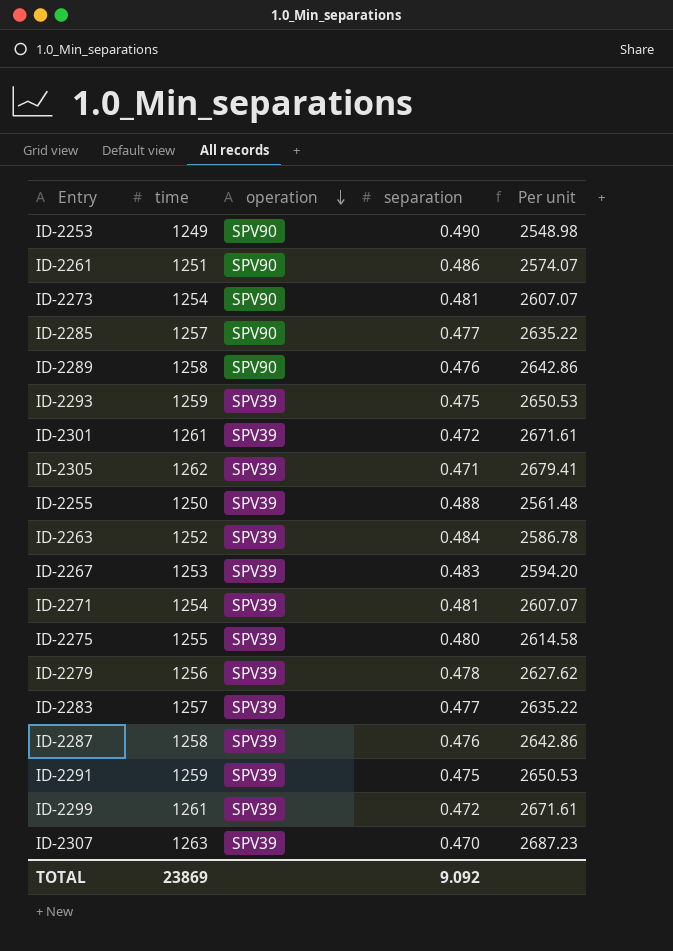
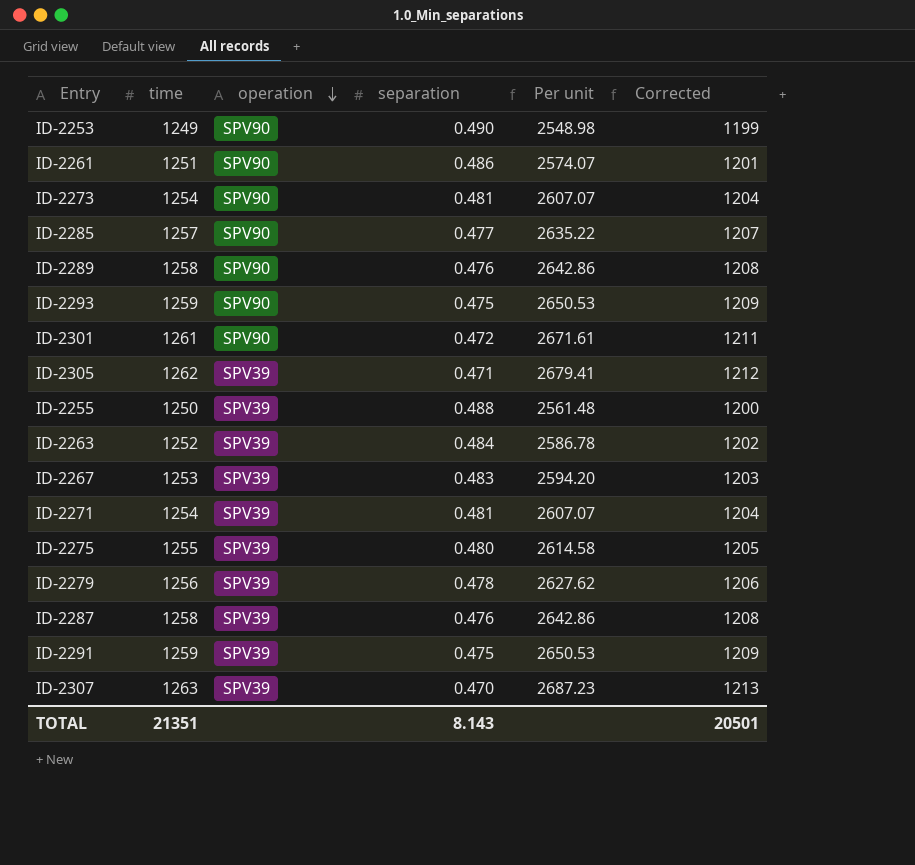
column Corrected | formula: none -> [time] - 50
row ID-2283: 1257 | SPV39 | 0.477 | 2635.22 -> none
row ID-2299: 1261 | SPV39 | 0.472 | 2671.61 -> none
ID-2293 | operation: SPV39 -> SPV90
ID-2301 | operation: SPV39 -> SPV90
TOTAL | time: 23869 -> 21351
TOTAL | separation: 9.092 -> 8.143

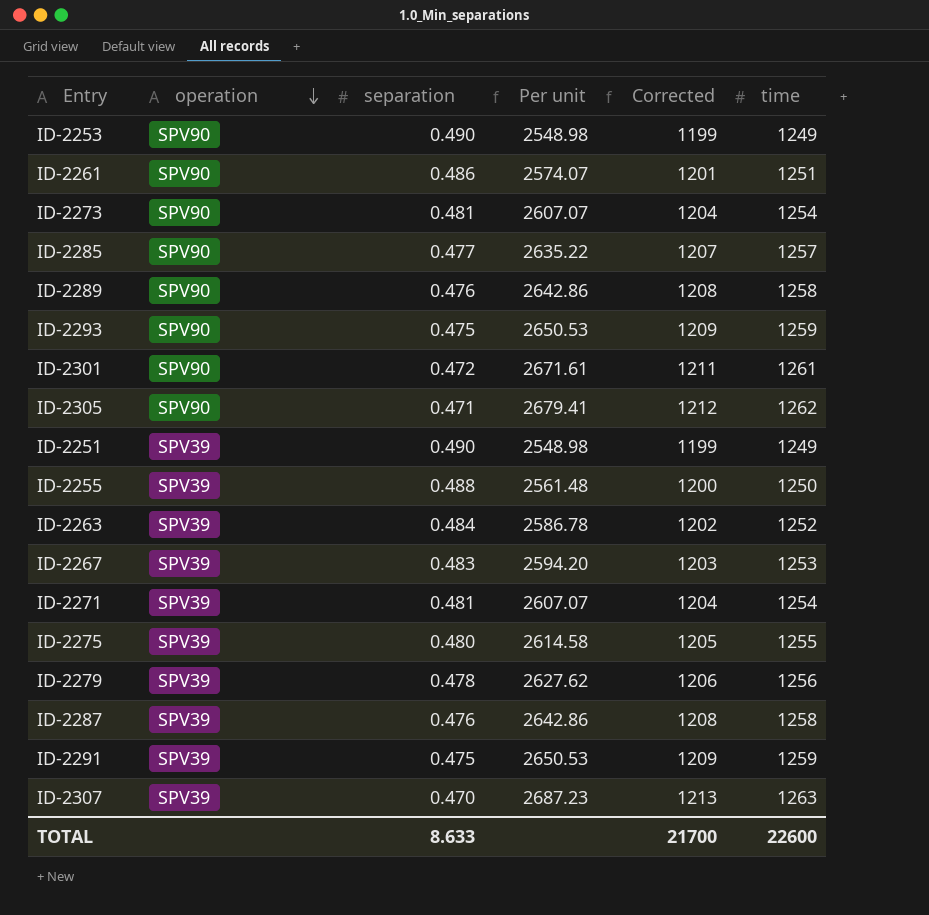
column time | position: 2 -> 6
ID-2305 | operation: SPV39 -> SPV90
row ID-2251: none -> SPV39 | 0.490 | 2548.98 | 1199 | 1249
TOTAL | separation: 8.143 -> 8.633
TOTAL | Corrected: 20501 -> 21700
TOTAL | time: 21351 -> 22600

